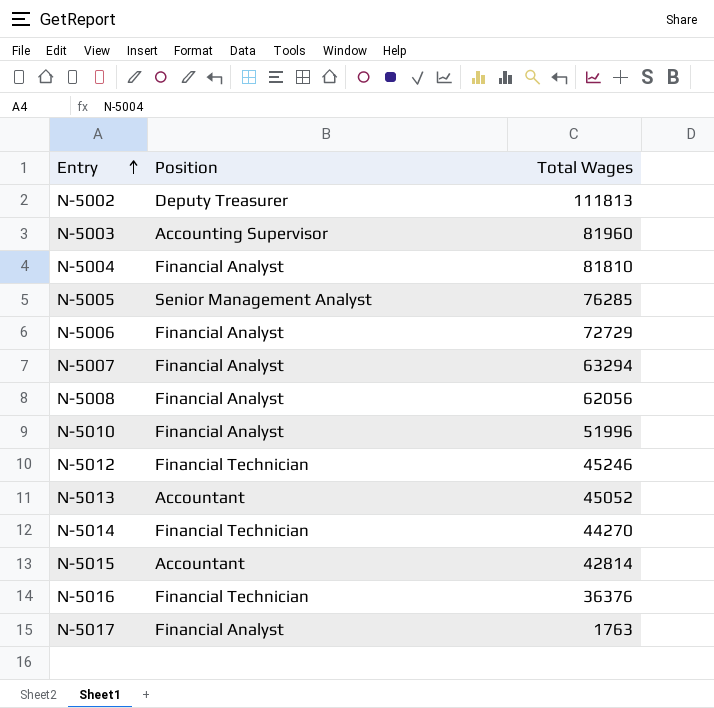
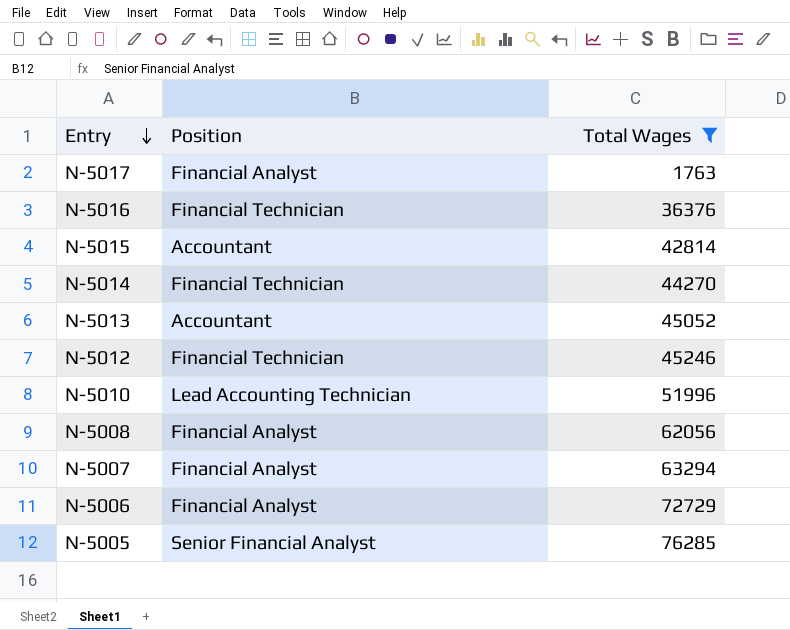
filter: none -> Total Wages <= 76285
row order: Entry ascending -> Entry descending
N-5010 | Position: Financial Analyst -> Lead Accounting Technician
N-5005 | Position: Senior Management Analyst -> Senior Financial Analyst

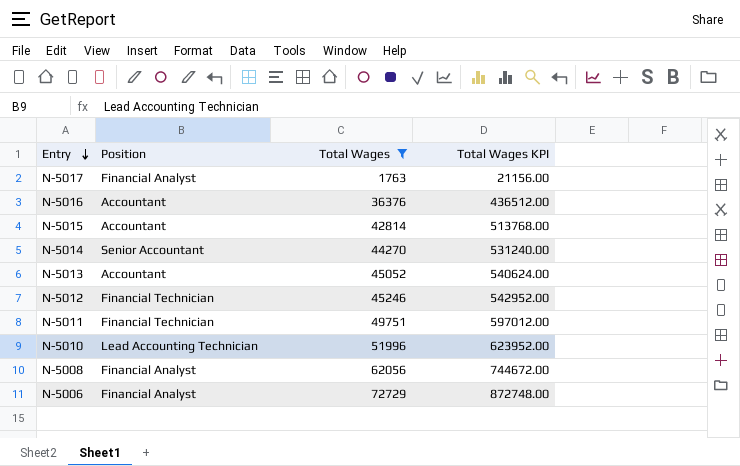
column Total Wages KPI | formula: none -> [Total Wages] * 12
row N-5007: Financial Analyst | 63294 -> none
row N-5005: Senior Financial Analyst | 76285 -> none
N-5016 | Position: Financial Technician -> Accountant
N-5014 | Position: Financial Technician -> Senior Accountant
row N-5011: none -> Financial Technician | 49751 | 597012.00

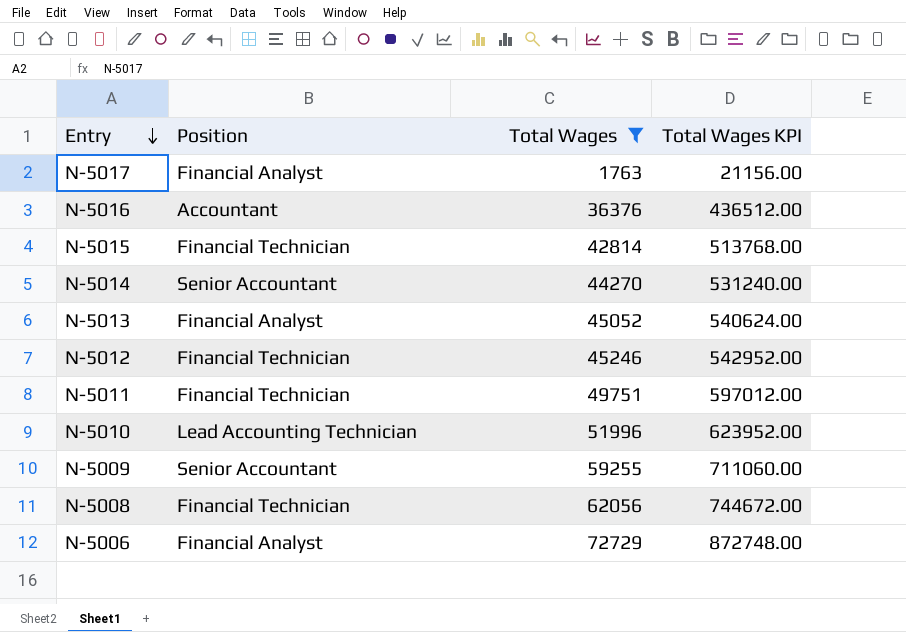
N-5015 | Position: Accountant -> Financial Technician
N-5013 | Position: Accountant -> Financial Analyst
row N-5009: none -> Senior Accountant | 59255 | 711060.00
N-5008 | Position: Financial Analyst -> Financial Technician

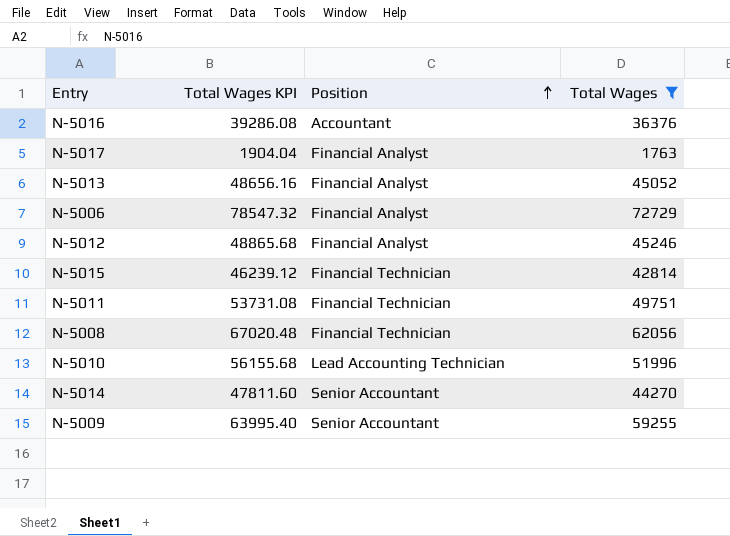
row order: Entry descending -> Position ascending
column Total Wages KPI | formula: [Total Wages] * 12 -> [Total Wages] * 1.08
column Total Wages KPI | position: 4 -> 2
N-5012 | Position: Financial Technician -> Financial Analyst

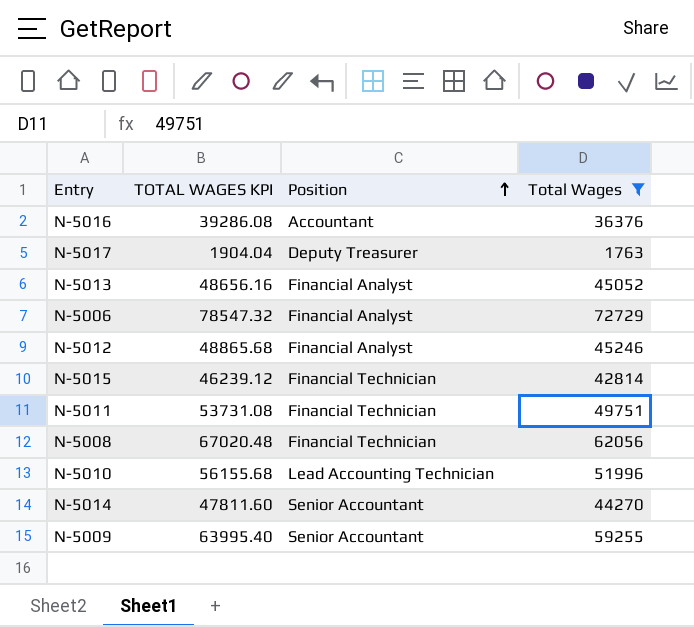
column name: Total Wages KPI -> TOTAL WAGES KPI
N-5017 | Position: Financial Analyst -> Deputy Treasurer

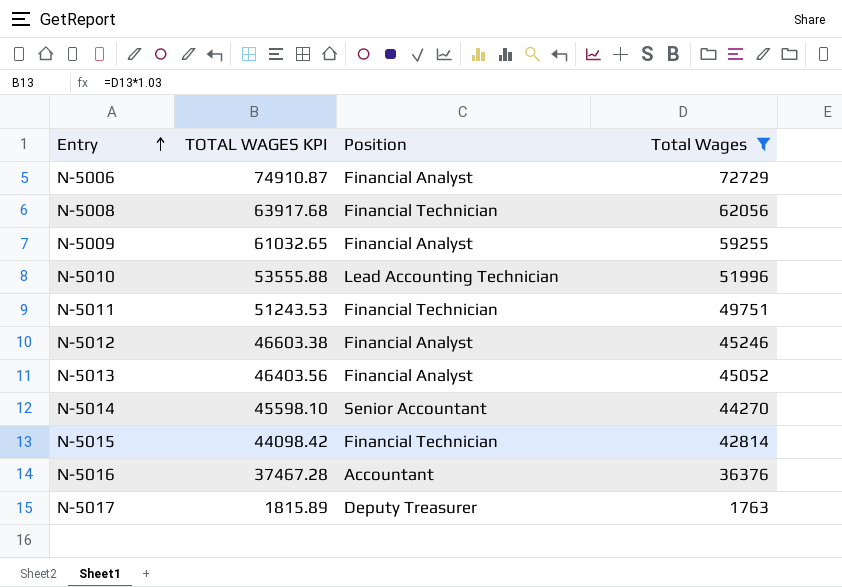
row order: Position ascending -> Entry ascending
column TOTAL WAGES KPI | formula: [Total Wages] * 1.08 -> [Total Wages] * 1.03
N-5009 | Position: Senior Accountant -> Financial Analyst

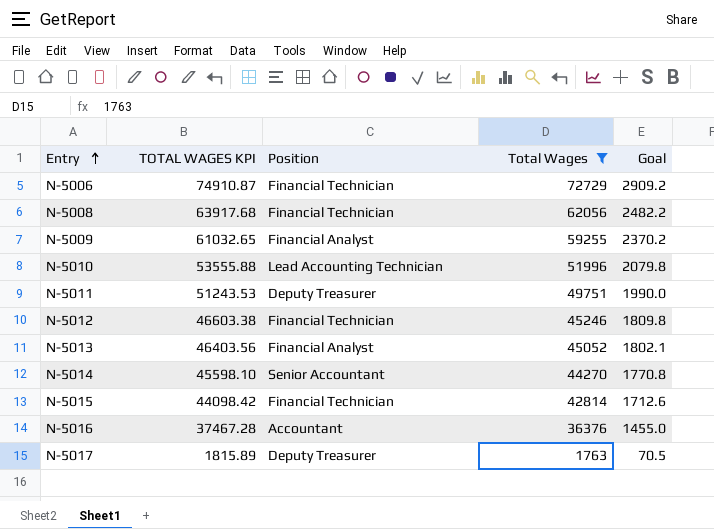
column Goal | formula: none -> [Total Wages] * 0.04
N-5006 | Position: Financial Analyst -> Financial Technician
N-5011 | Position: Financial Technician -> Deputy Treasurer
N-5012 | Position: Financial Analyst -> Financial Technician

